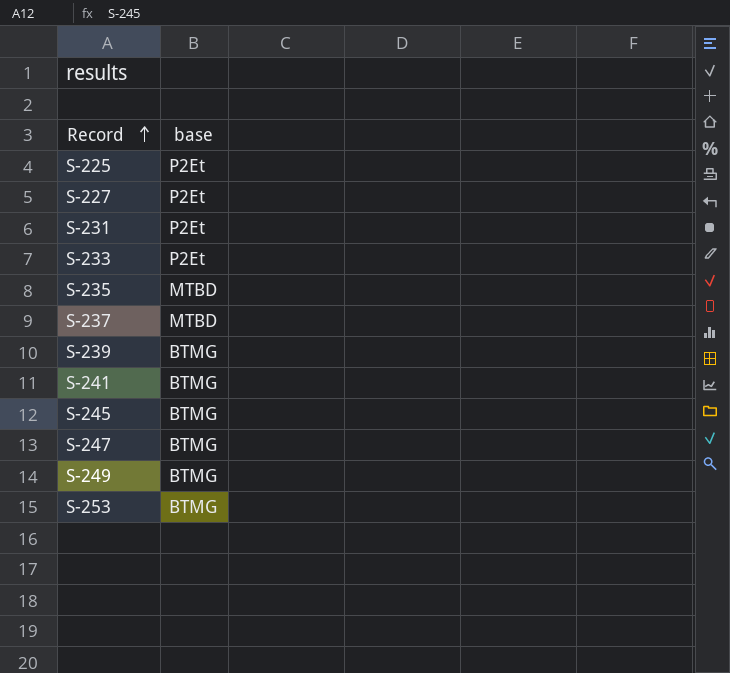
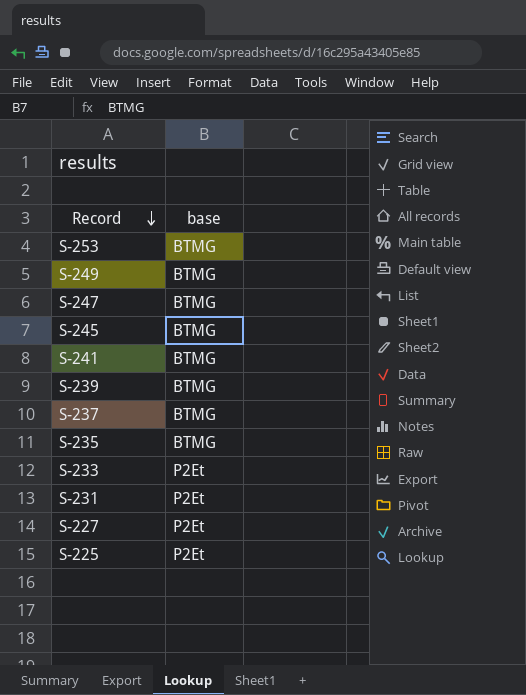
row order: Record ascending -> Record descending
S-237 | base: MTBD -> BTMG
S-235 | base: MTBD -> BTMG

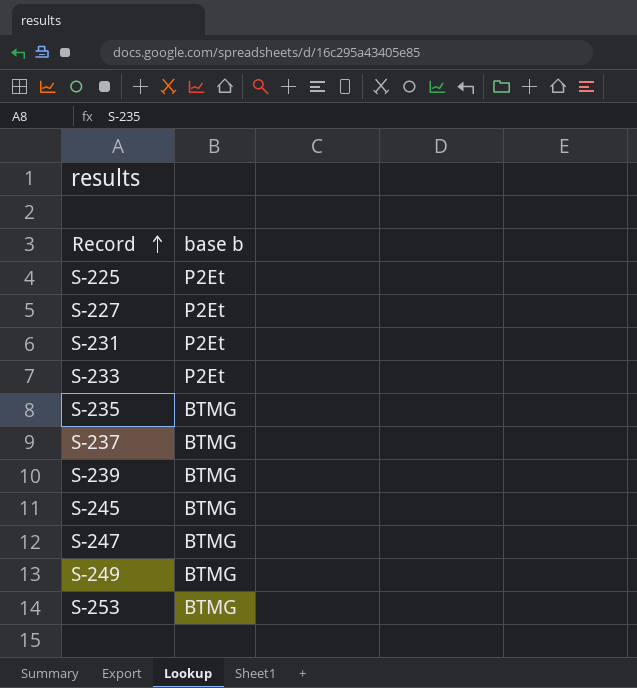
row order: Record descending -> Record ascending
column name: base -> base b
row S-241: BTMG -> none

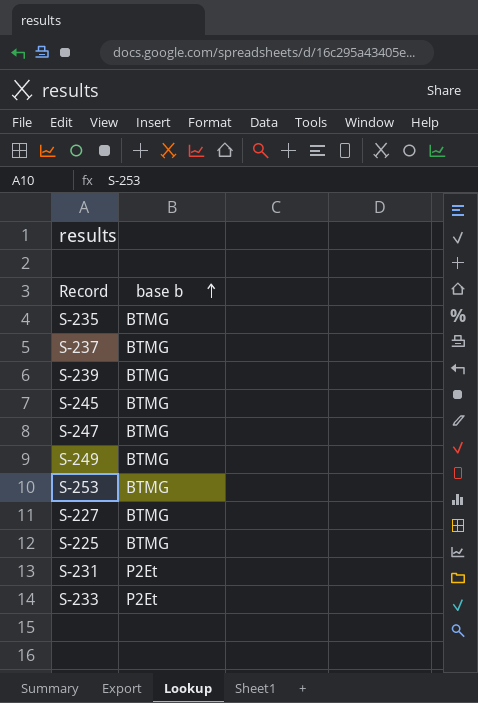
row order: Record ascending -> base b ascending
S-227 | base b: P2Et -> BTMG
S-225 | base b: P2Et -> BTMG

